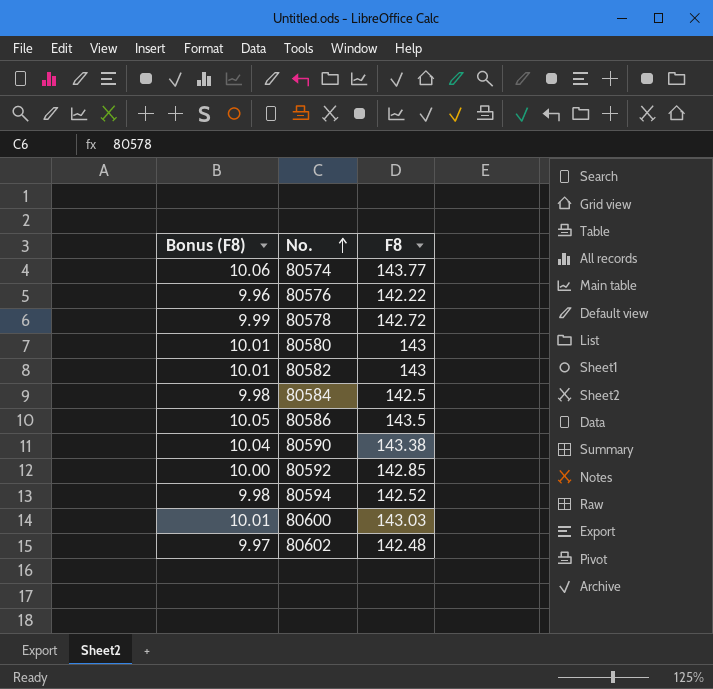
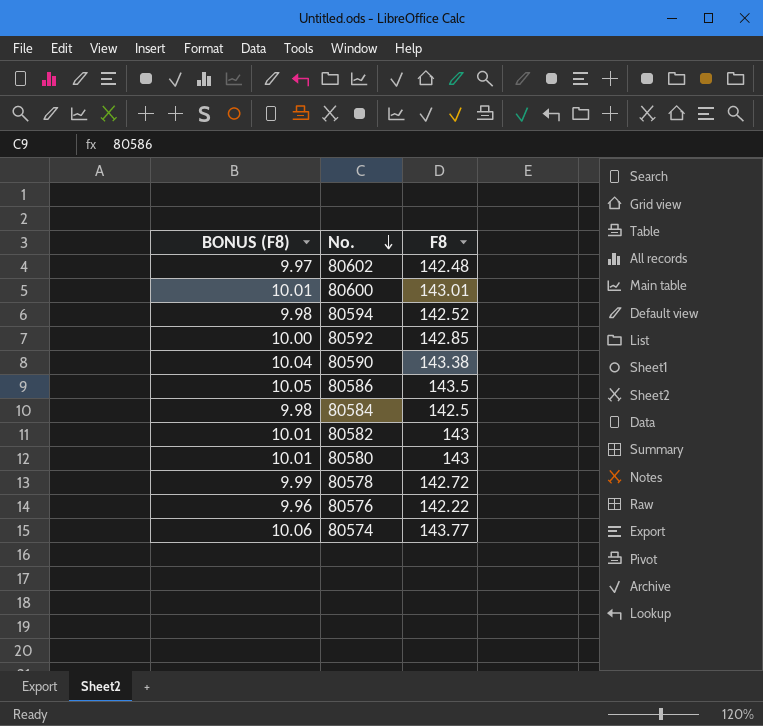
row order: No. ascending -> No. descending
column name: Bonus (F8) -> BONUS (F8)
80600 | F8: 143.03 -> 143.01

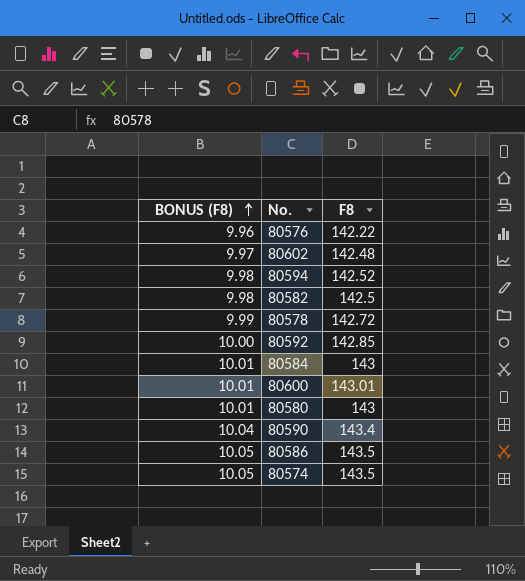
row order: No. descending -> BONUS (F8) ascending
80582 | BONUS (F8): 10.01 -> 9.98
80582 | F8: 143 -> 142.5
80584 | BONUS (F8): 9.98 -> 10.01
80584 | F8: 142.5 -> 143
80590 | F8: 143.38 -> 143.4
80574 | BONUS (F8): 10.06 -> 10.05
80574 | F8: 143.77 -> 143.5

